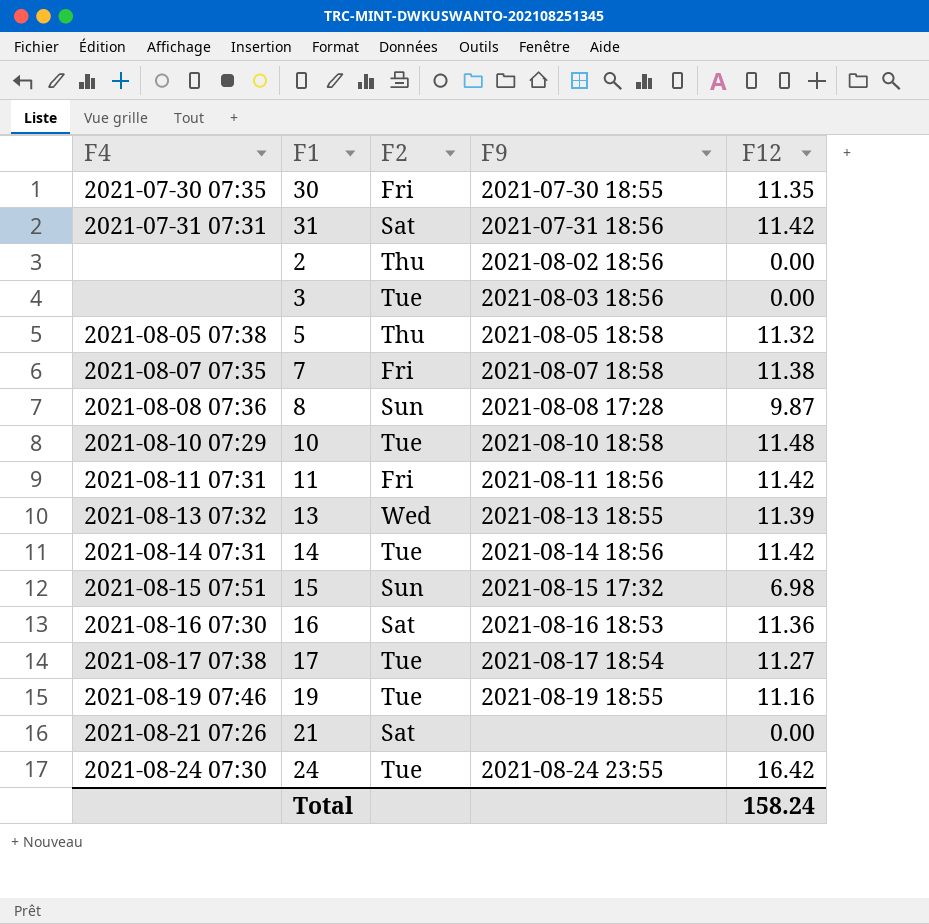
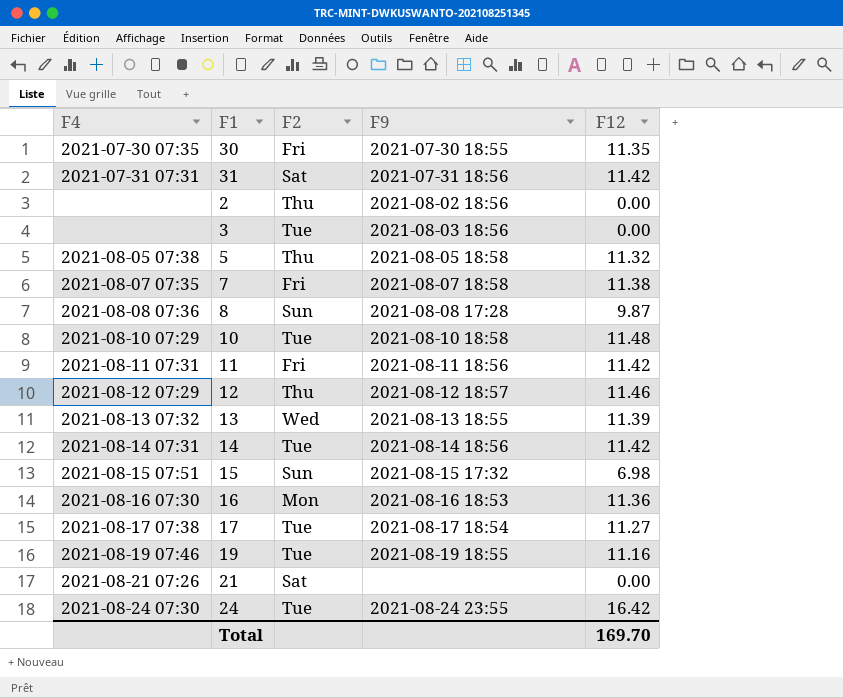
row 12: none -> 2021-08-12 07:29 | Thu | 2021-08-12 18:57 | 11.46
16 | F2: Sat -> Mon
Total | F12: 158.24 -> 169.70

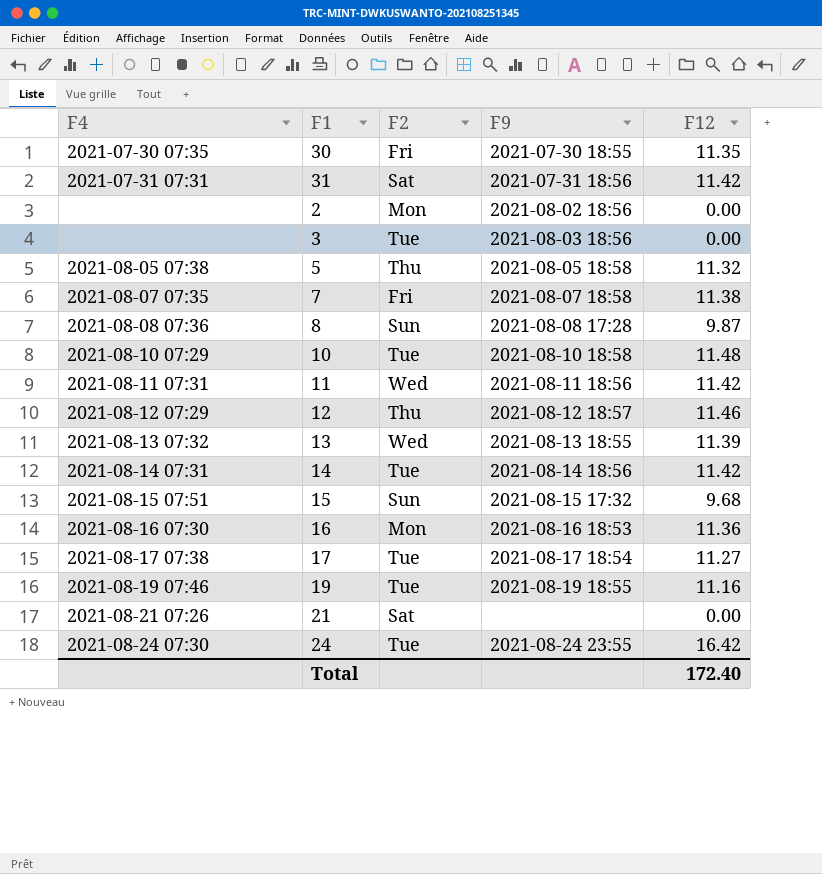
2 | F2: Thu -> Mon
11 | F2: Fri -> Wed
15 | F12: 6.98 -> 9.68
Total | F12: 169.70 -> 172.40

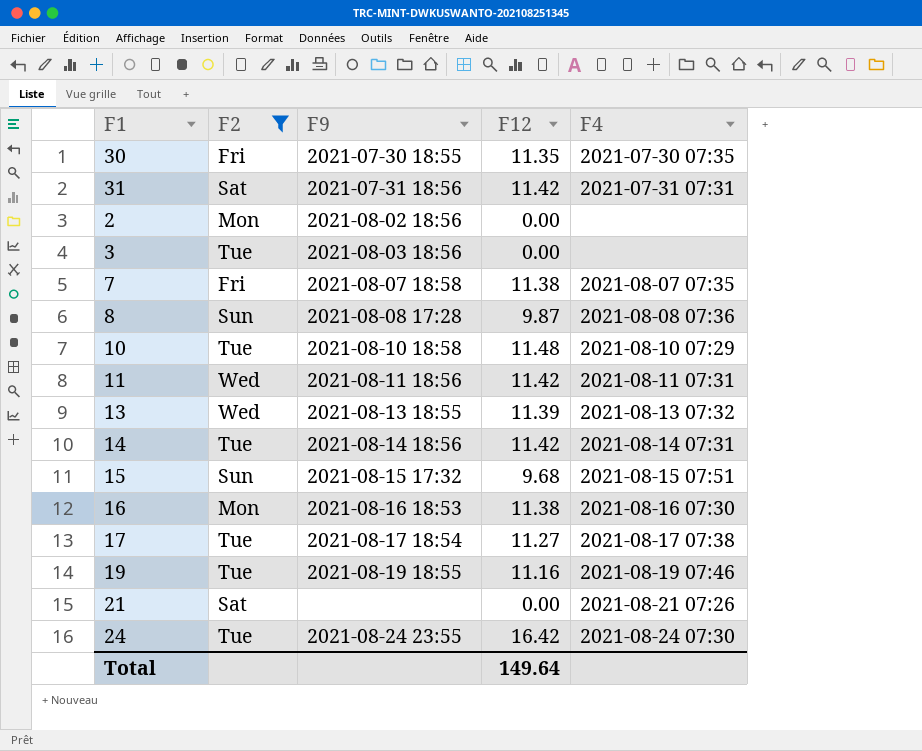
filter: none -> F2 != Thu
column F4 | position: 1 -> 5
16 | F12: 11.36 -> 11.38
Total | F12: 172.40 -> 149.64

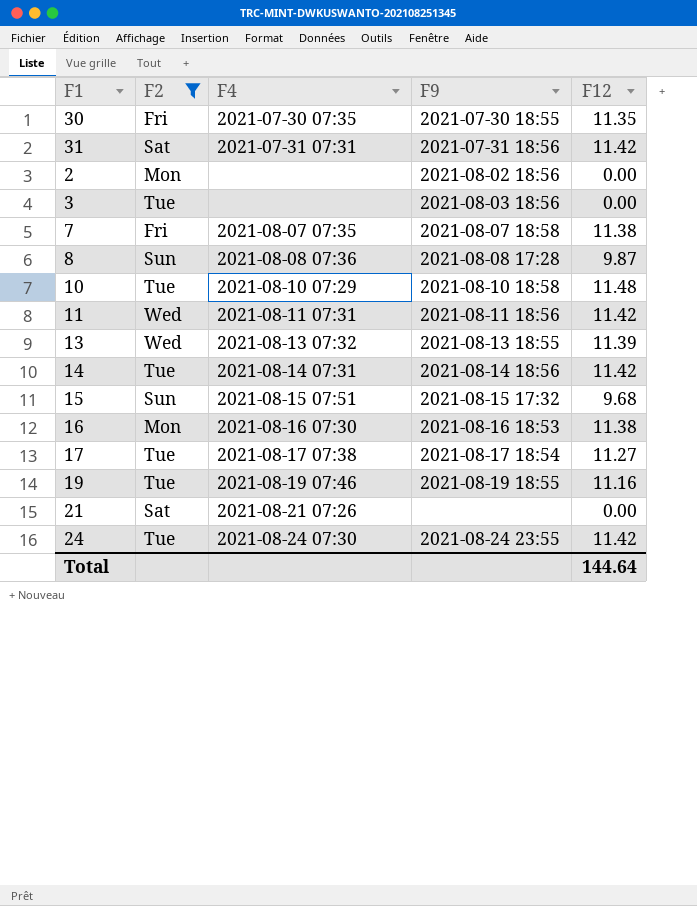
column F4 | position: 5 -> 3
24 | F12: 16.42 -> 11.42
Total | F12: 149.64 -> 144.64

